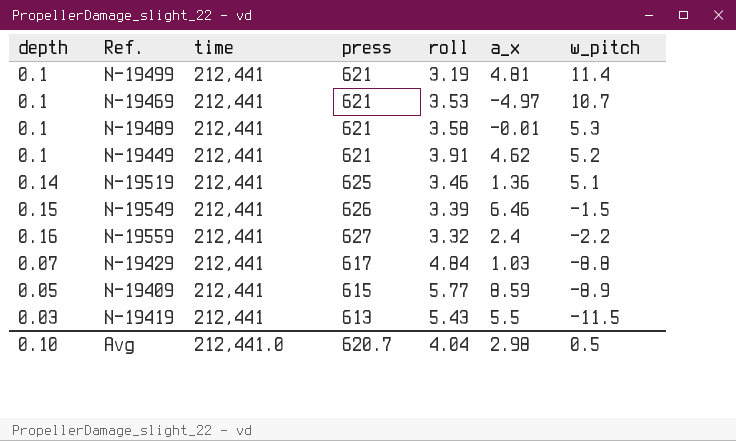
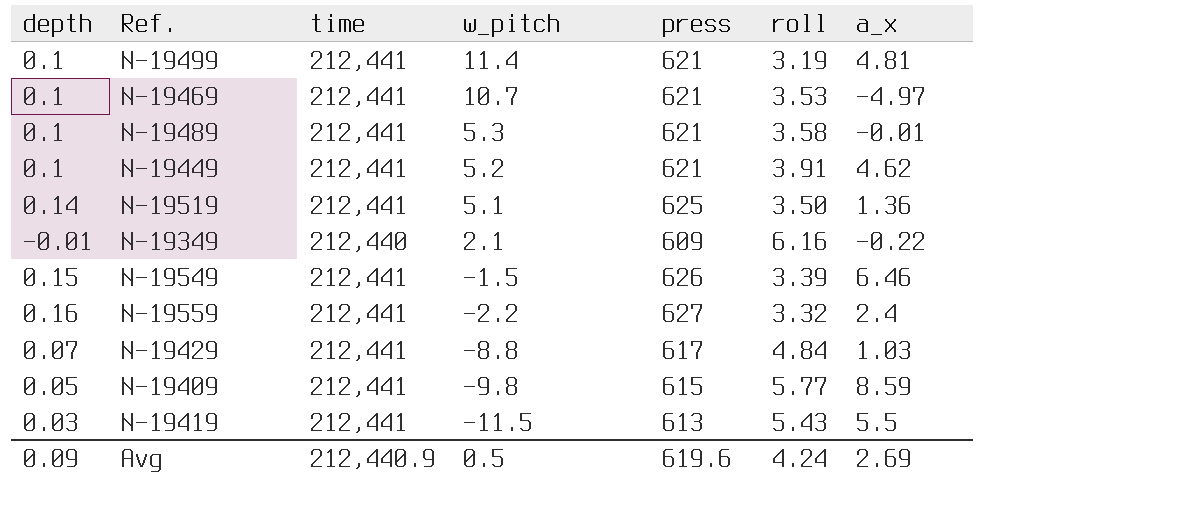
column w_pitch | position: 7 -> 4
N-19519 | roll: 3.46 -> 3.50
row N-19349: none -> -0.01 | 212,440 | 2.1 | 609 | 6.16 | -0.22
N-19409 | w_pitch: -8.9 -> -9.8
Avg | depth: 0.10 -> 0.09
Avg | time: 212,441.0 -> 212,440.9
Avg | press: 620.7 -> 619.6
Avg | roll: 4.04 -> 4.24
Avg | a_x: 2.98 -> 2.69

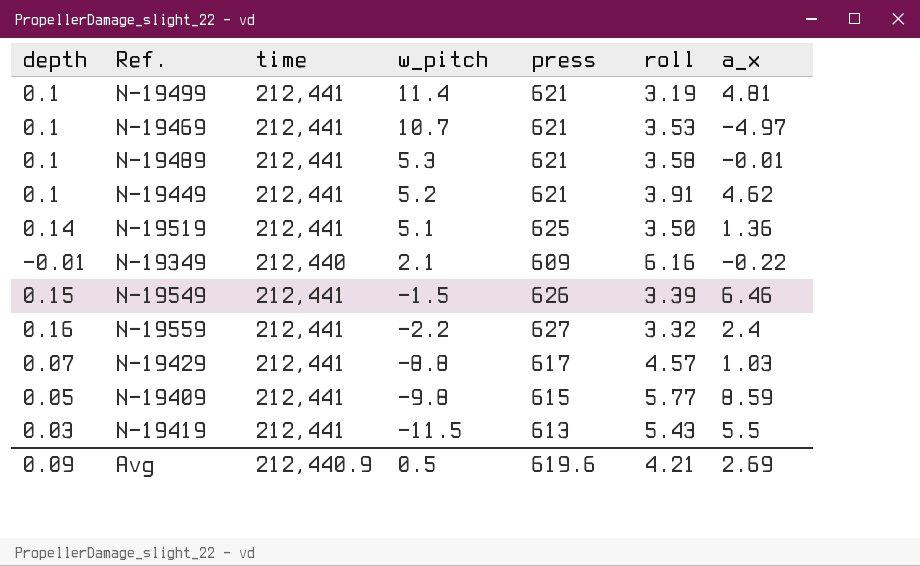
N-19429 | roll: 4.84 -> 4.57
Avg | roll: 4.24 -> 4.21

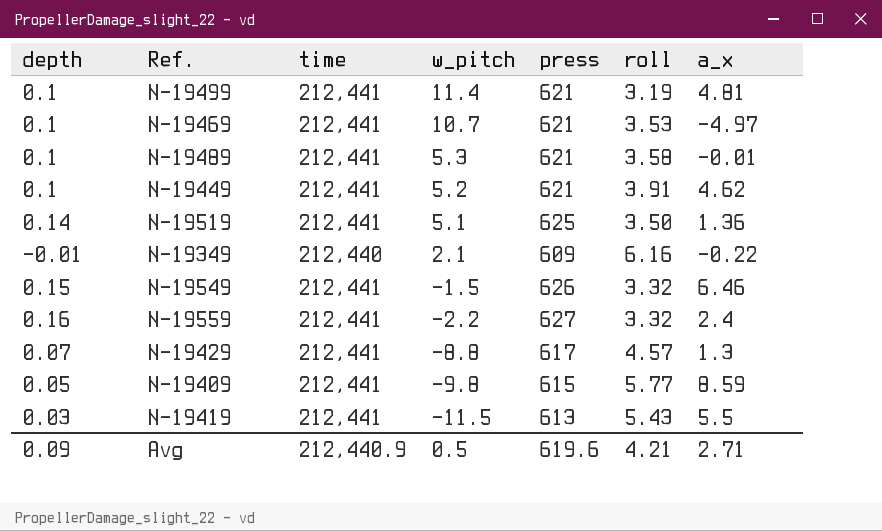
N-19549 | roll: 3.39 -> 3.32
N-19429 | a_x: 1.03 -> 1.3
Avg | a_x: 2.69 -> 2.71

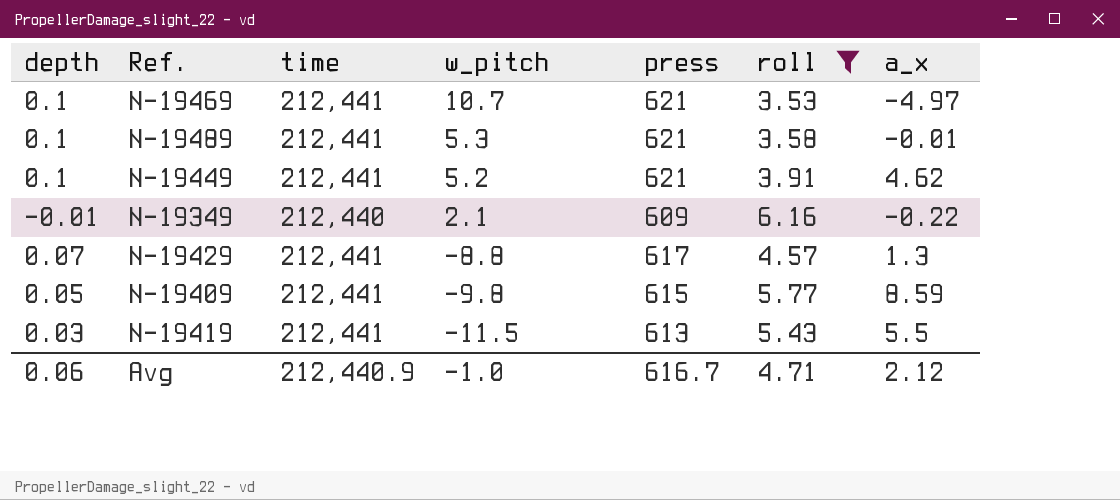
filter: none -> roll >= 3.53
Avg | depth: 0.09 -> 0.06
Avg | w_pitch: 0.5 -> -1.0
Avg | press: 619.6 -> 616.7
Avg | roll: 4.21 -> 4.71
Avg | a_x: 2.71 -> 2.12

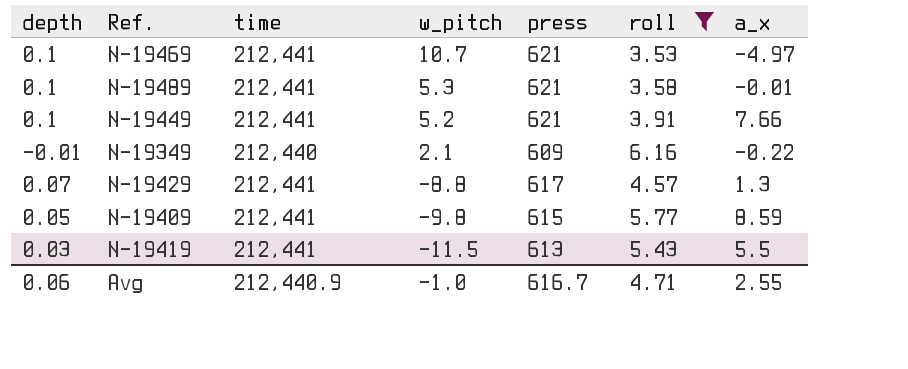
N-19449 | a_x: 4.62 -> 7.66
Avg | a_x: 2.12 -> 2.55

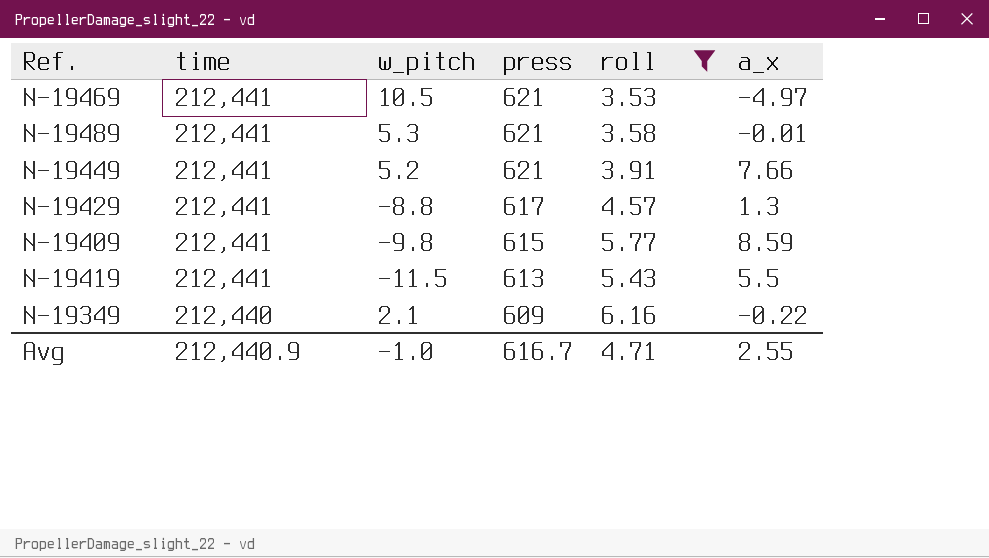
row order: w_pitch descending -> time descending
column depth | position: 1 -> none
N-19469 | w_pitch: 10.7 -> 10.5

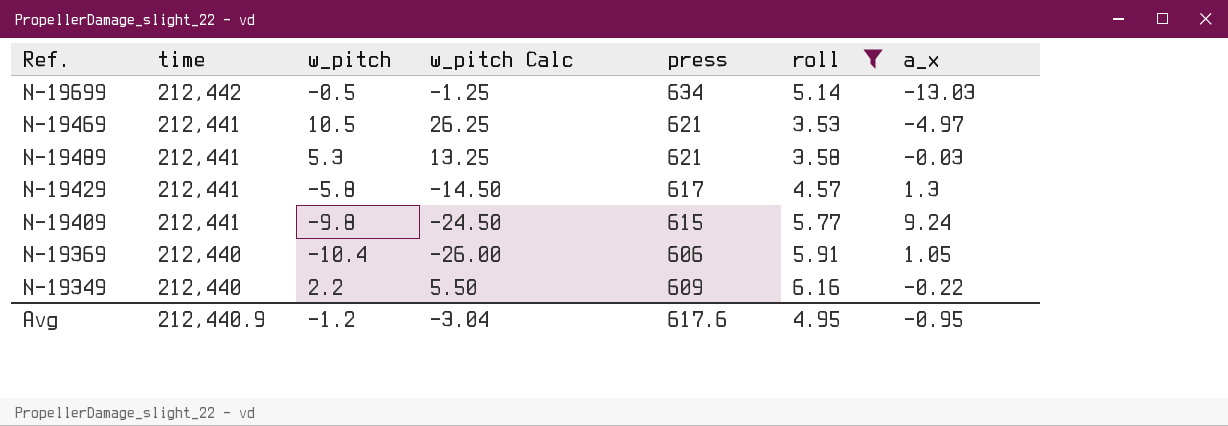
column w_pitch Calc | formula: none -> [w_pitch] * 2.5
row N-19449: 212,441 | 5.2 | 621 | 3.91 | 7.66 -> none
row N-19419: 212,441 | -11.5 | 613 | 5.43 | 5.5 -> none
row N-19699: none -> 212,442 | -0.5 | -1.25 | 634 | 5.14 | -13.03
N-19489 | a_x: -0.01 -> -0.03
N-19429 | w_pitch: -8.8 -> -5.8
N-19409 | a_x: 8.59 -> 9.24
row N-19369: none -> 212,440 | -10.4 | -26.00 | 606 | 5.91 | 1.05
N-19349 | w_pitch: 2.1 -> 2.2
Avg | w_pitch: -1.0 -> -1.2
Avg | press: 616.7 -> 617.6
Avg | roll: 4.71 -> 4.95
Avg | a_x: 2.55 -> -0.95

